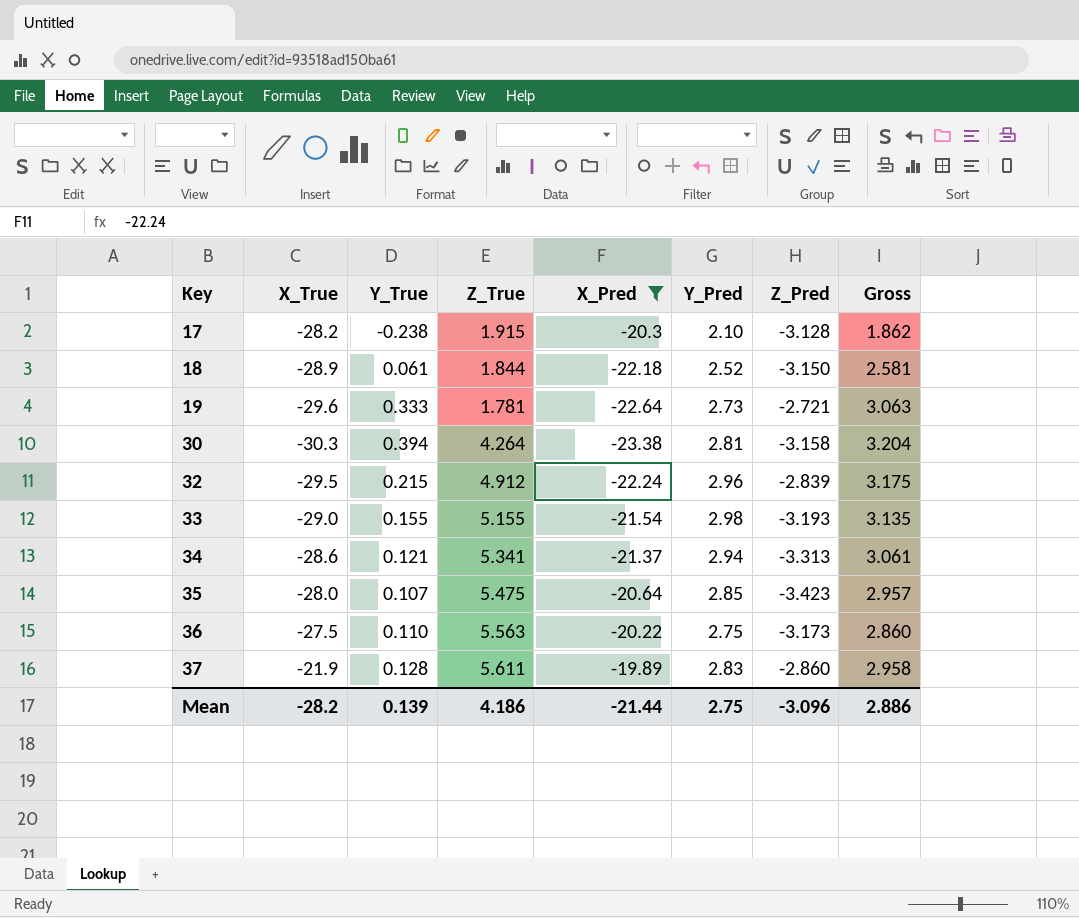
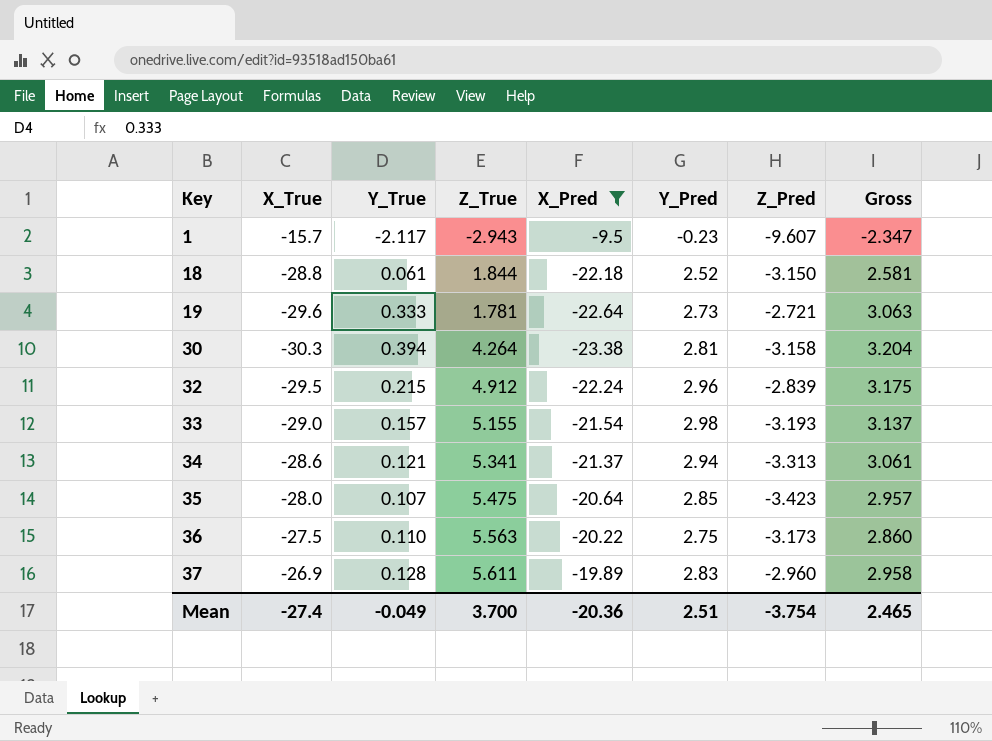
row 17: -28.2 | -0.238 | 1.915 | -20.3 | 2.10 | -3.128 | 1.862 -> none
row 1: none -> -15.7 | -2.117 | -2.943 | -9.5 | -0.23 | -9.607 | -2.347
18 | X_True: -28.9 -> -28.8
33 | Y_True: 0.155 -> 0.157
33 | Gross: 3.135 -> 3.137
37 | X_True: -21.9 -> -26.9
37 | Z_Pred: -2.860 -> -2.960
Mean | X_True: -28.2 -> -27.4
Mean | Y_True: 0.139 -> -0.049
Mean | Z_True: 4.186 -> 3.700
Mean | X_Pred: -21.44 -> -20.36
Mean | Y_Pred: 2.75 -> 2.51
Mean | Z_Pred: -3.096 -> -3.754
Mean | Gross: 2.886 -> 2.465

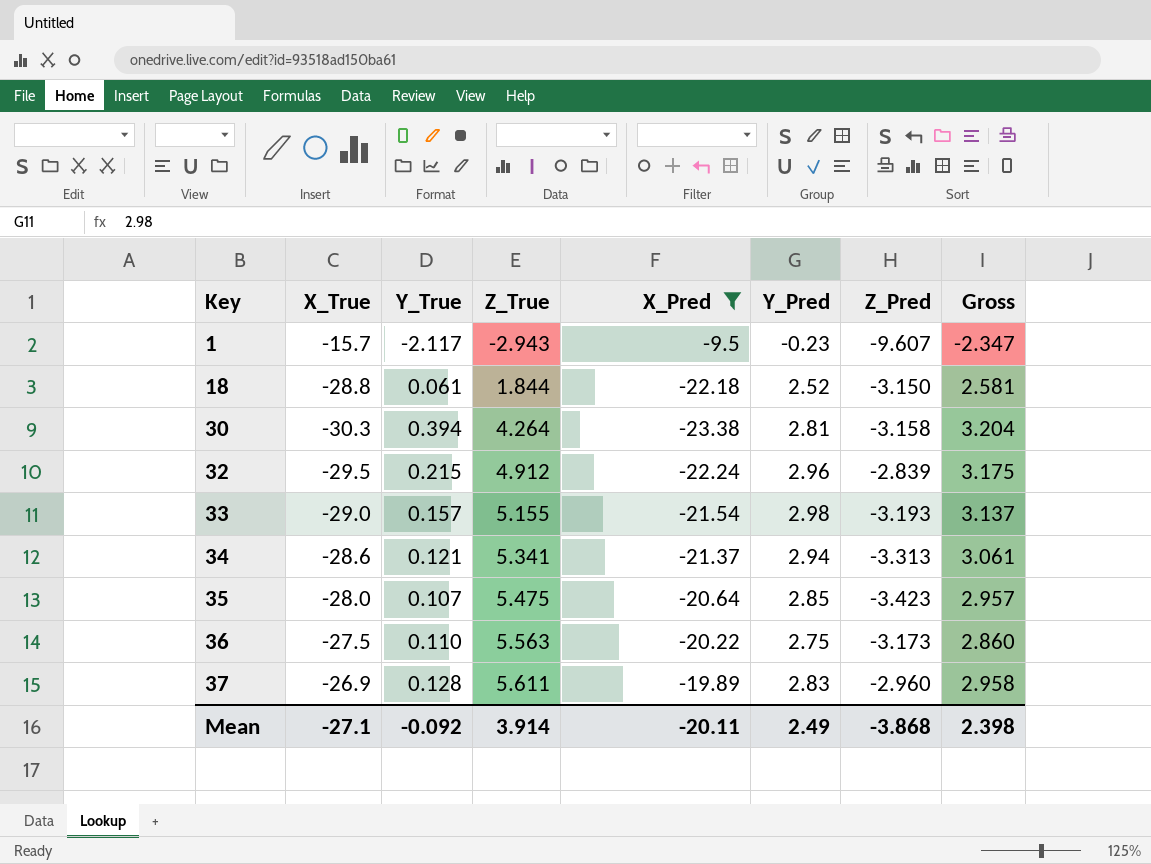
row 19: -29.6 | 0.333 | 1.781 | -22.64 | 2.73 | -2.721 | 3.063 -> none
Mean | X_True: -27.4 -> -27.1
Mean | Y_True: -0.049 -> -0.092
Mean | Z_True: 3.700 -> 3.914
Mean | X_Pred: -20.36 -> -20.11
Mean | Y_Pred: 2.51 -> 2.49
Mean | Z_Pred: -3.754 -> -3.868
Mean | Gross: 2.465 -> 2.398

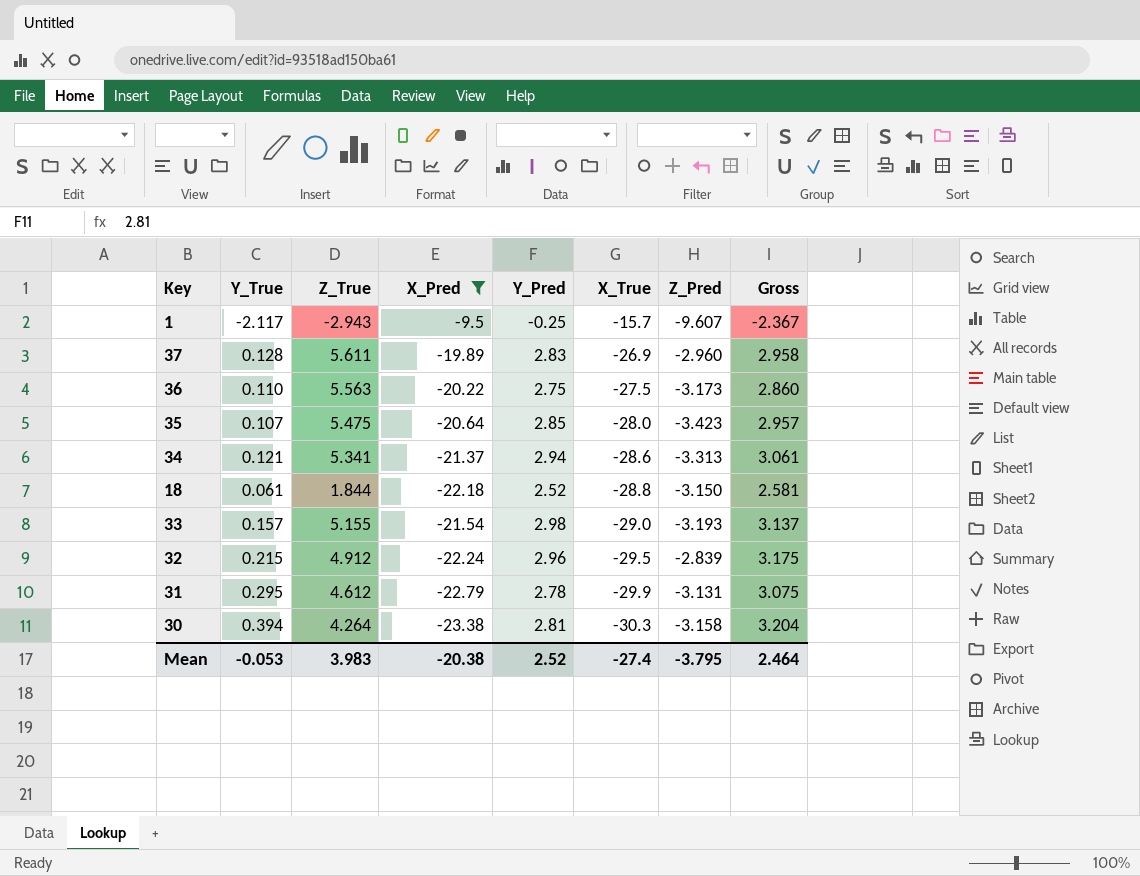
row order: Key ascending -> X_True descending
column X_True | position: 2 -> 6
1 | Y_Pred: -0.23 -> -0.25
1 | Gross: -2.347 -> -2.367
row 31: none -> 0.295 | 4.612 | -22.79 | 2.78 | -29.9 | -3.131 | 3.075
Mean | Y_True: -0.092 -> -0.053
Mean | Z_True: 3.914 -> 3.983
Mean | X_Pred: -20.11 -> -20.38
Mean | Y_Pred: 2.49 -> 2.52
Mean | X_True: -27.1 -> -27.4
Mean | Z_Pred: -3.868 -> -3.795
Mean | Gross: 2.398 -> 2.464

